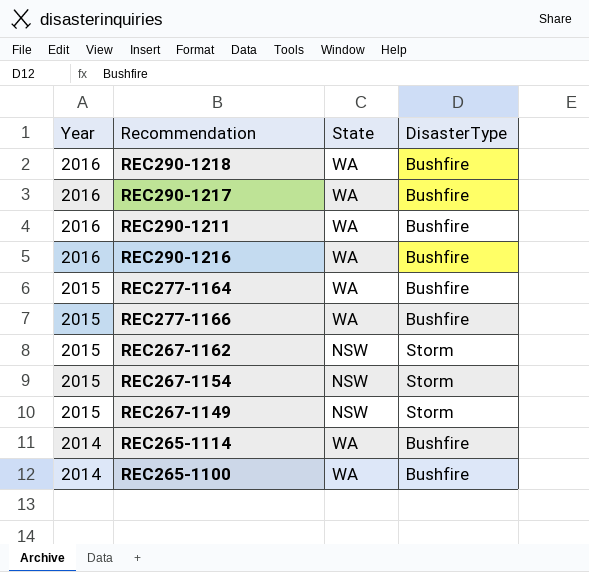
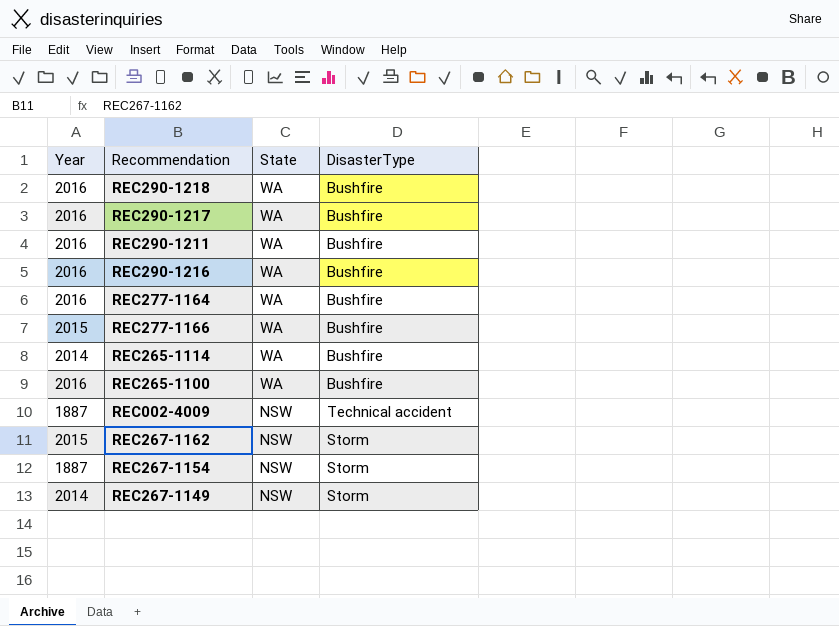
row order: Year descending -> State descending
REC277-1164 | Year: 2015 -> 2016
REC265-1100 | Year: 2014 -> 2016
row REC002-4009: none -> 1887 | NSW | Technical accident
REC267-1154 | Year: 2015 -> 1887
REC267-1149 | Year: 2015 -> 2014

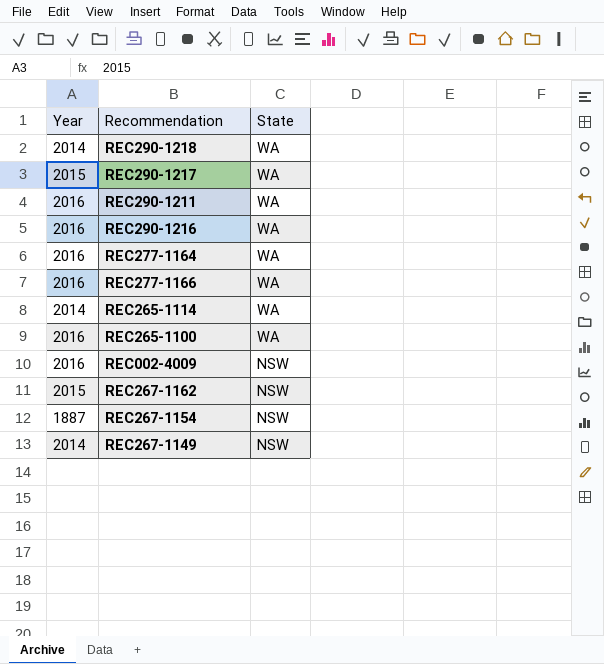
column DisasterType | position: 4 -> none
REC290-1218 | Year: 2016 -> 2014
REC290-1217 | Year: 2016 -> 2015
REC277-1166 | Year: 2015 -> 2016
REC002-4009 | Year: 1887 -> 2016

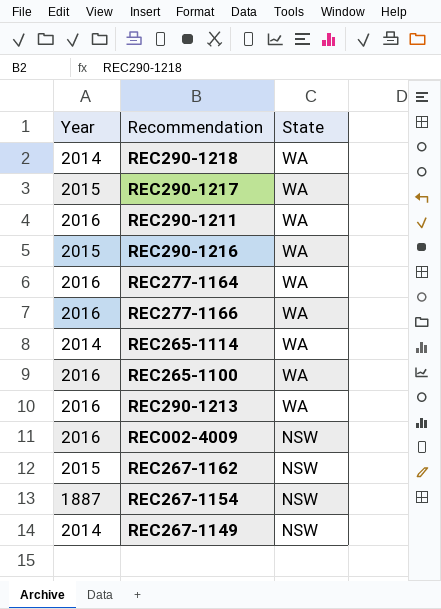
REC290-1216 | Year: 2016 -> 2015
row REC290-1213: none -> 2016 | WA

